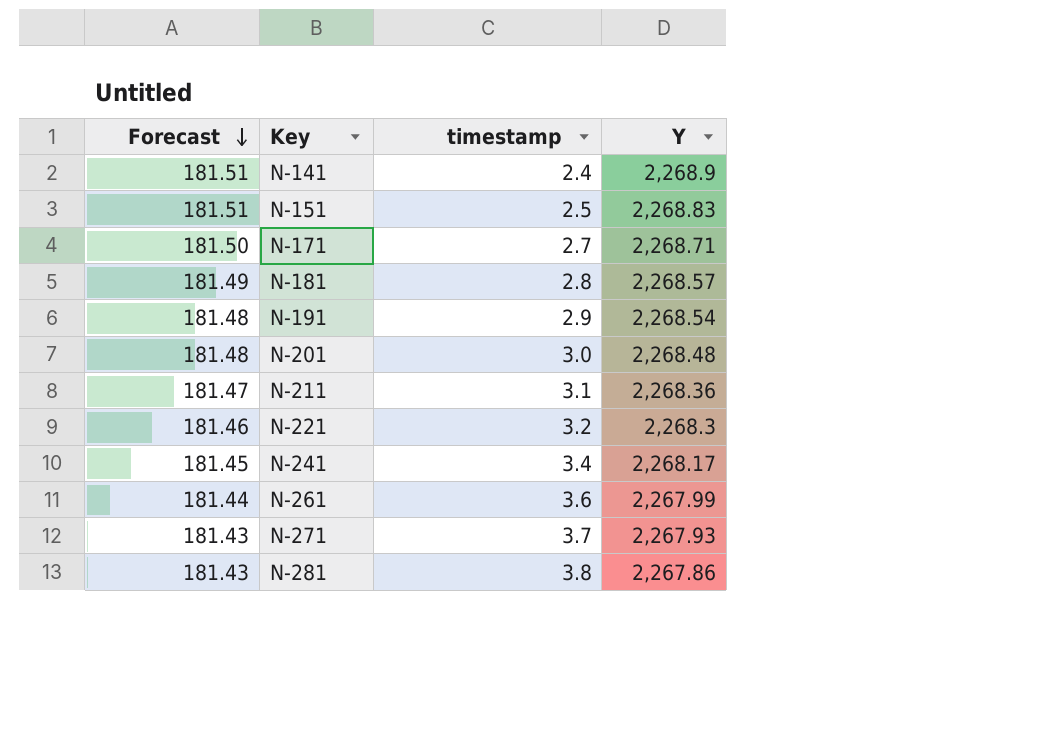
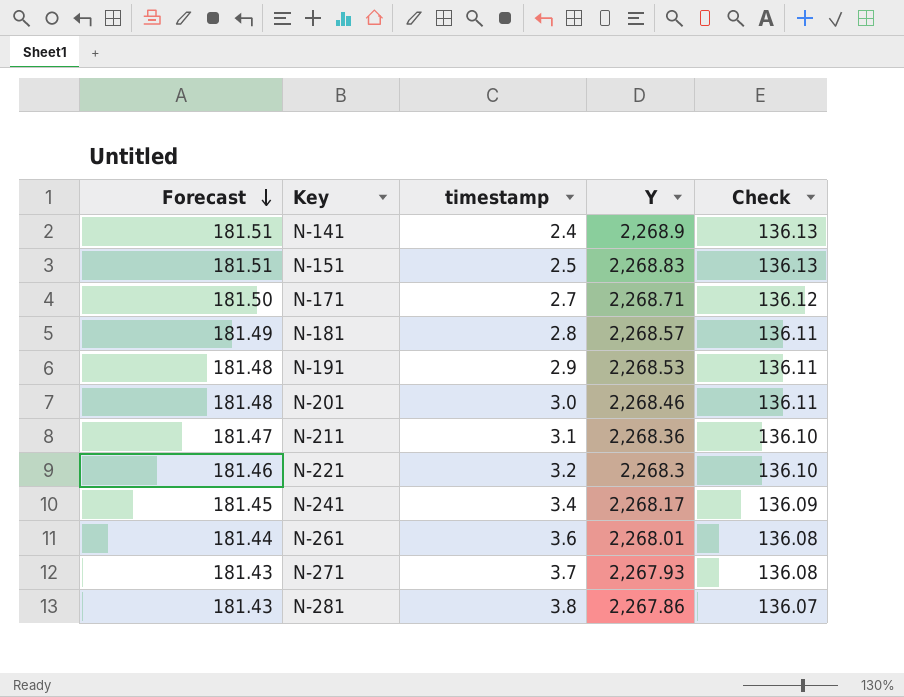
column Check | formula: none -> [Y] * 0.06
N-191 | Y: 2,268.54 -> 2,268.53
N-201 | Y: 2,268.48 -> 2,268.46
N-261 | Y: 2,267.99 -> 2,268.01

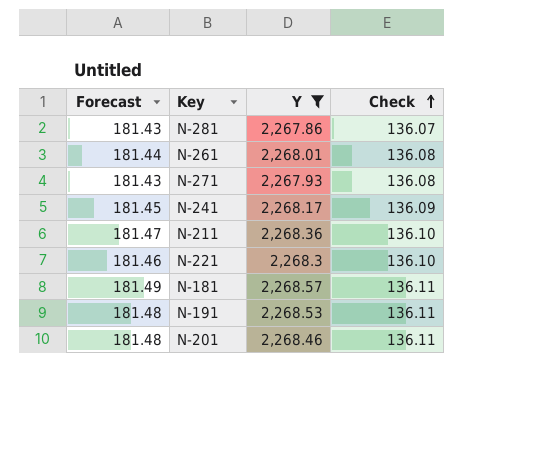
filter: none -> Y <= 2,268.57
row order: Forecast descending -> Check ascending
column timestamp | position: 3 -> none

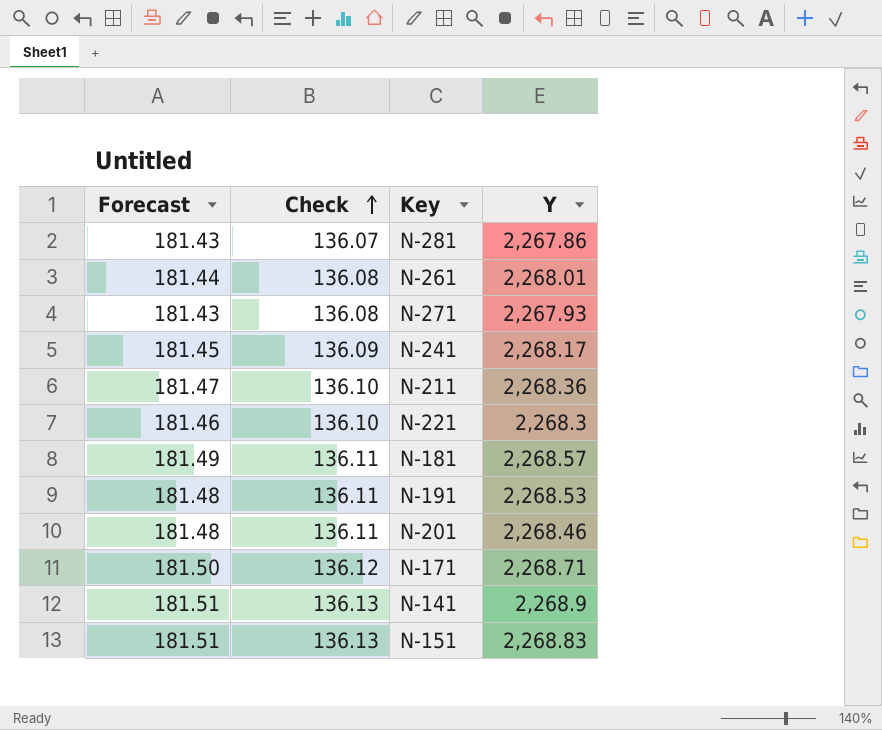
filter: Y <= 2,268.57 -> none
column Check | position: 4 -> 2

